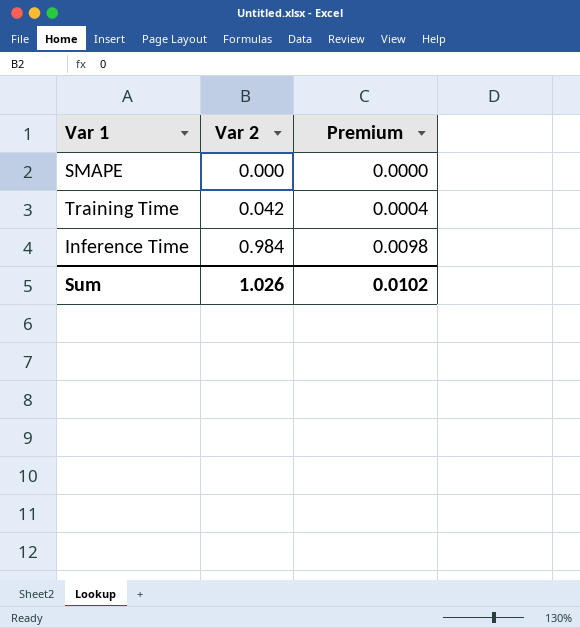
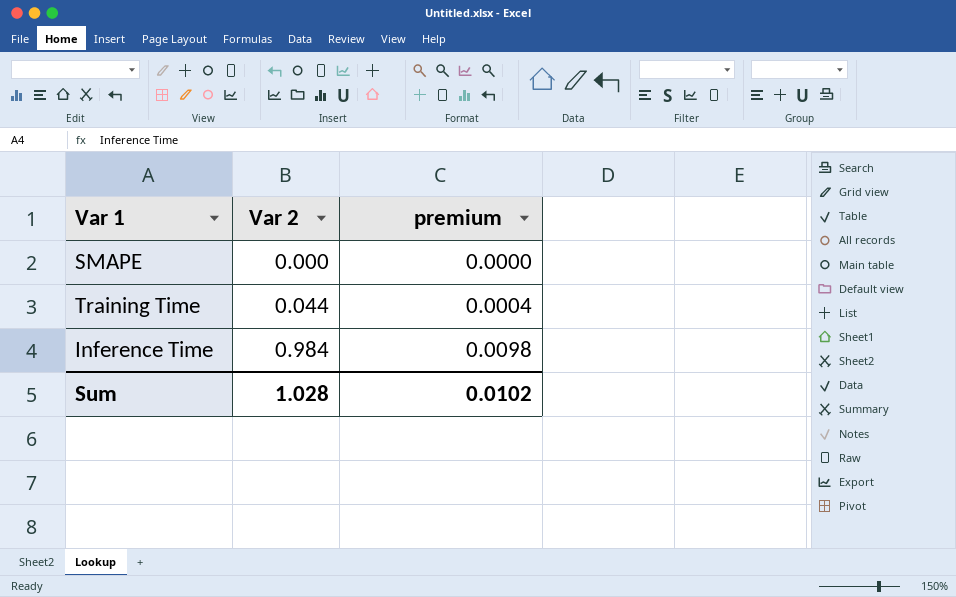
column name: Premium -> premium
Training Time | Var 2: 0.042 -> 0.044
Sum | Var 2: 1.026 -> 1.028

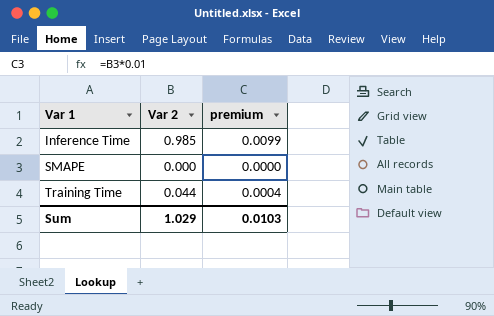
row order: Var 2 ascending -> Var 1 ascending
Inference Time | Var 2: 0.984 -> 0.985
Inference Time | premium: 0.0098 -> 0.0099
Sum | Var 2: 1.028 -> 1.029
Sum | premium: 0.0102 -> 0.0103

